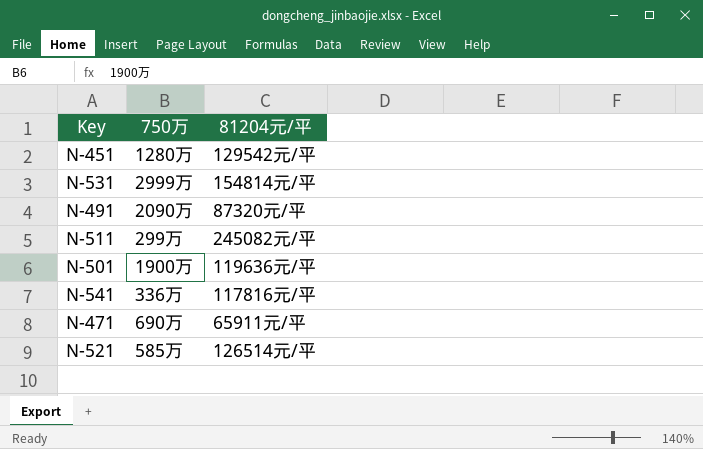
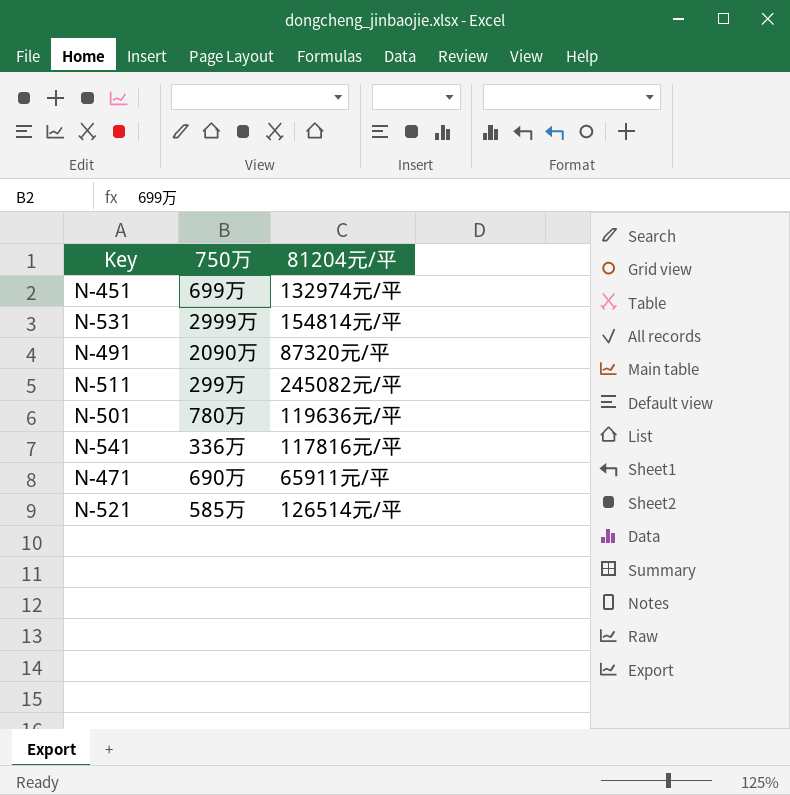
N-451 | 750万: 1280万 -> 699万
N-451 | 81204元/平: 129542元/平 -> 132974元/平
N-501 | 750万: 1900万 -> 780万

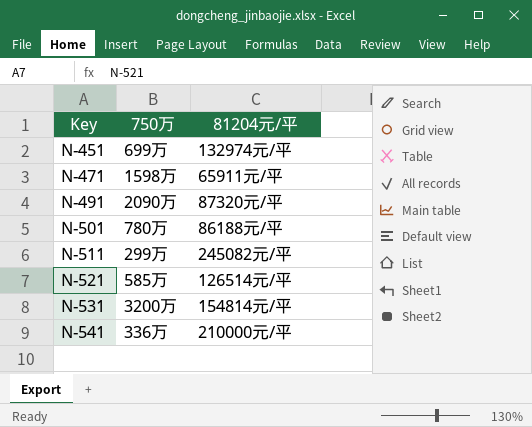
row order: none -> Key ascending
N-471 | 750万: 690万 -> 1598万
N-501 | 81204元/平: 119636元/平 -> 86188元/平
N-531 | 750万: 2999万 -> 3200万
N-541 | 81204元/平: 117816元/平 -> 210000元/平

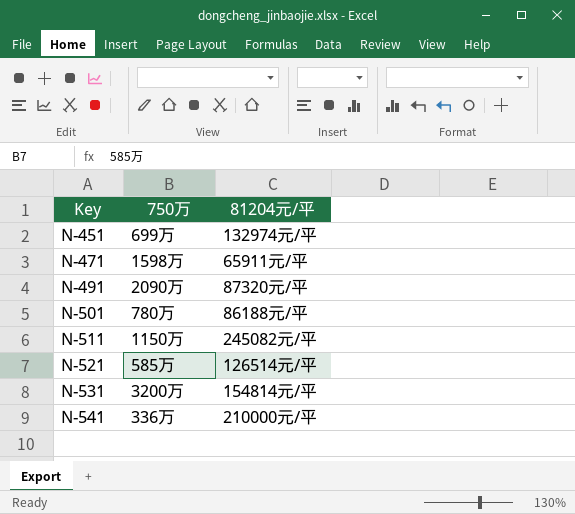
N-511 | 750万: 299万 -> 1150万

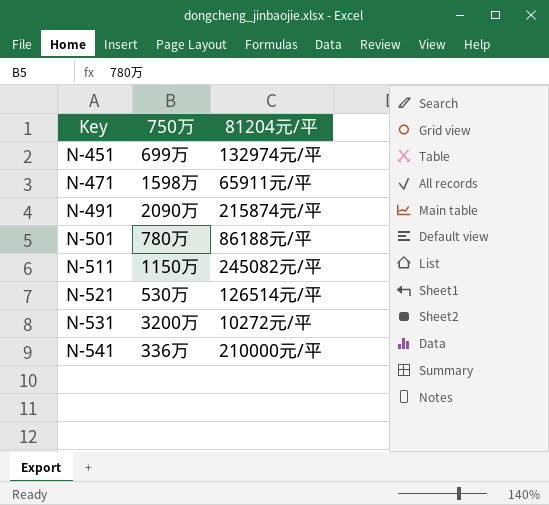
N-491 | 81204元/平: 87320元/平 -> 215874元/平
N-521 | 750万: 585万 -> 530万
N-531 | 81204元/平: 154814元/平 -> 10272元/平

